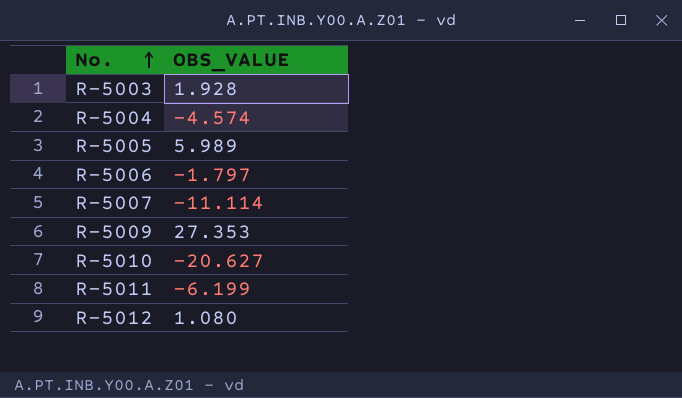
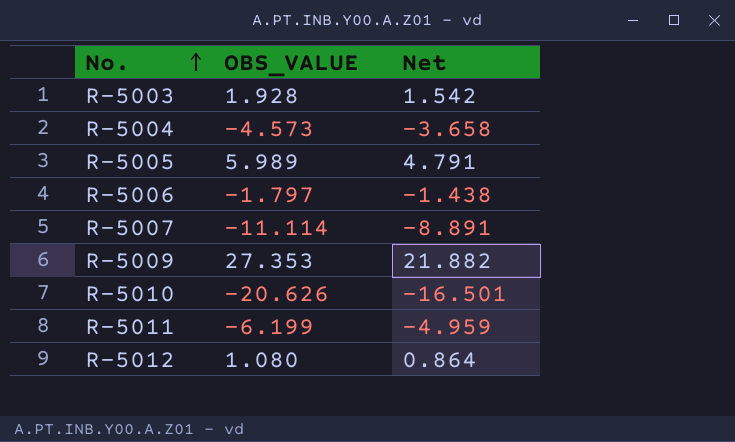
column Net | formula: none -> [OBS_VALUE] * 0.8
R-5004 | OBS_VALUE: -4.574 -> -4.573
R-5010 | OBS_VALUE: -20.627 -> -20.626

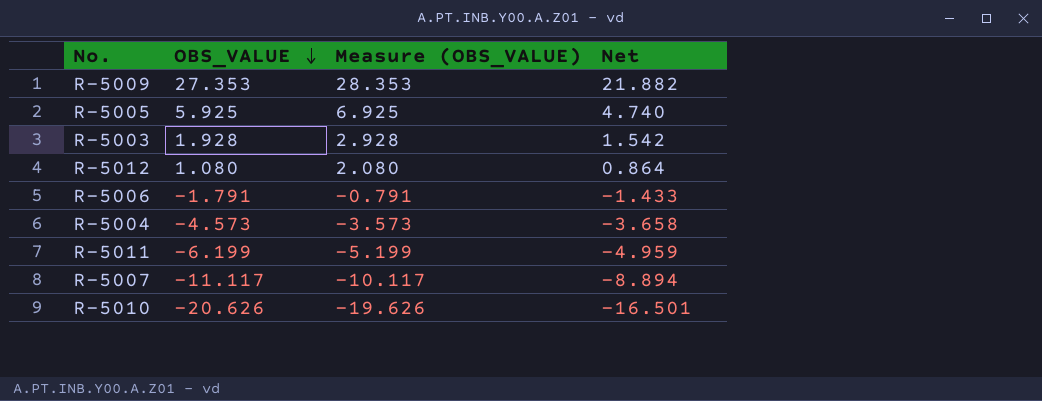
row order: No. ascending -> OBS_VALUE descending
column Measure (OBS_VALUE) | formula: none -> [OBS_VALUE] + 1
R-5005 | OBS_VALUE: 5.989 -> 5.925
R-5005 | Net: 4.791 -> 4.740
R-5006 | OBS_VALUE: -1.797 -> -1.791
R-5006 | Net: -1.438 -> -1.433
R-5007 | OBS_VALUE: -11.114 -> -11.117
R-5007 | Net: -8.891 -> -8.894

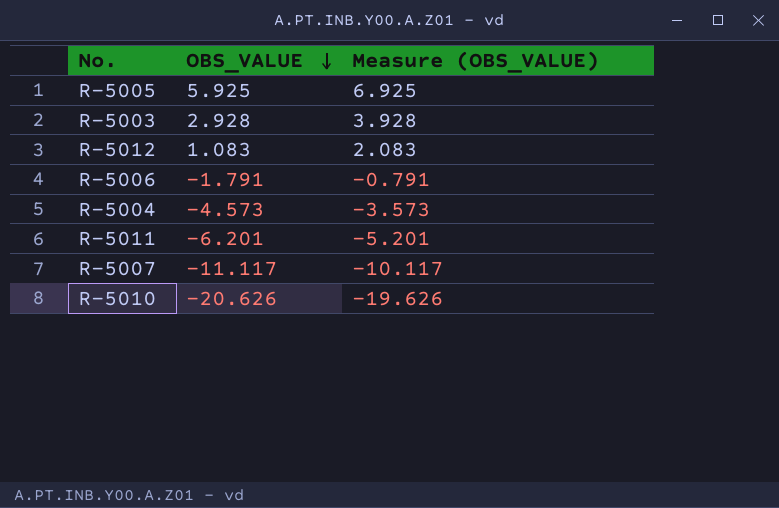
column Net | formula: [OBS_VALUE] * 0.8 -> none
row R-5009: 27.353 | 28.353 | 21.882 -> none
R-5003 | OBS_VALUE: 1.928 -> 2.928
R-5003 | Measure (OBS_VALUE): 2.928 -> 3.928
R-5012 | OBS_VALUE: 1.080 -> 1.083
R-5012 | Measure (OBS_VALUE): 2.080 -> 2.083
R-5011 | OBS_VALUE: -6.199 -> -6.201
R-5011 | Measure (OBS_VALUE): -5.199 -> -5.201

